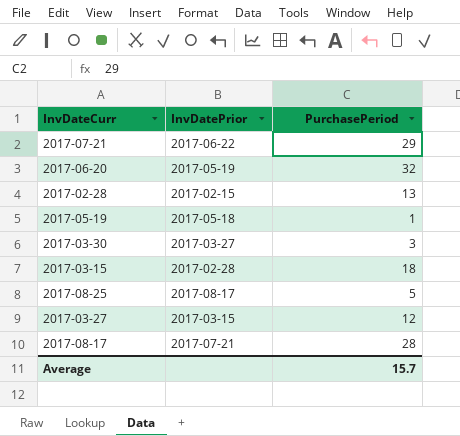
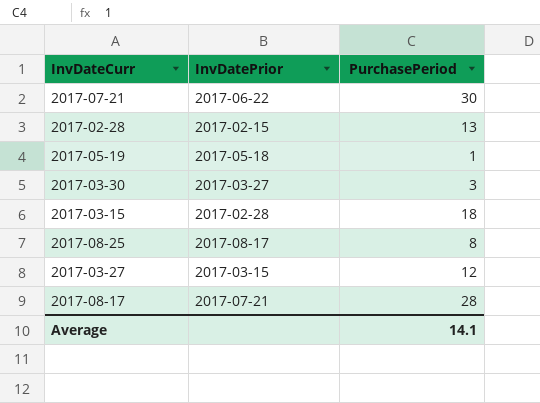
row 2017-06-20: 2017-05-19 | 32 -> none
2017-07-21 | PurchasePeriod: 29 -> 30
2017-08-25 | PurchasePeriod: 5 -> 8
Average | PurchasePeriod: 15.7 -> 14.1

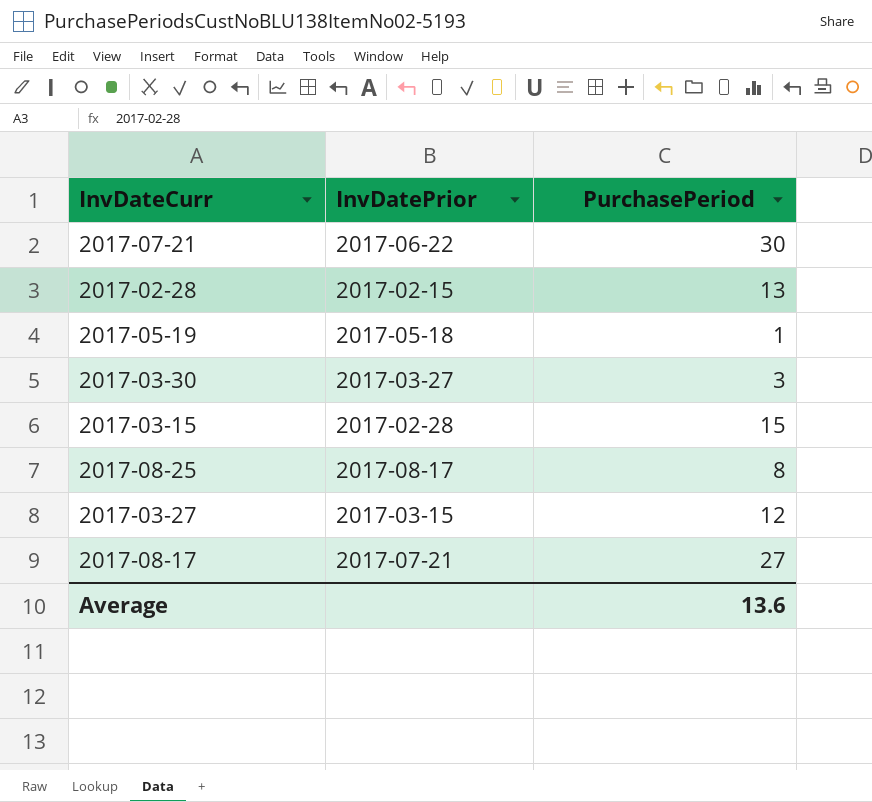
2017-03-15 | PurchasePeriod: 18 -> 15
2017-08-17 | PurchasePeriod: 28 -> 27
Average | PurchasePeriod: 14.1 -> 13.6

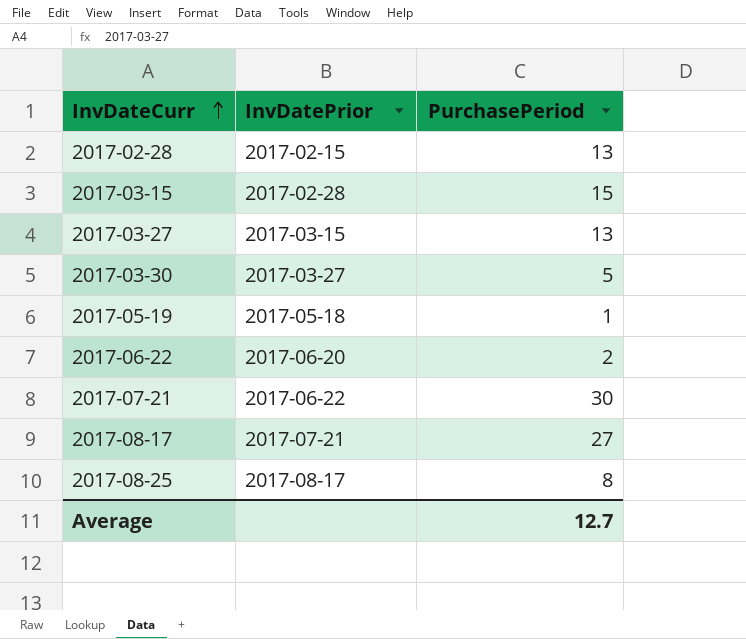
row order: none -> InvDateCurr ascending
2017-03-27 | PurchasePeriod: 12 -> 13
2017-03-30 | PurchasePeriod: 3 -> 5
row 2017-06-22: none -> 2017-06-20 | 2
Average | PurchasePeriod: 13.6 -> 12.7

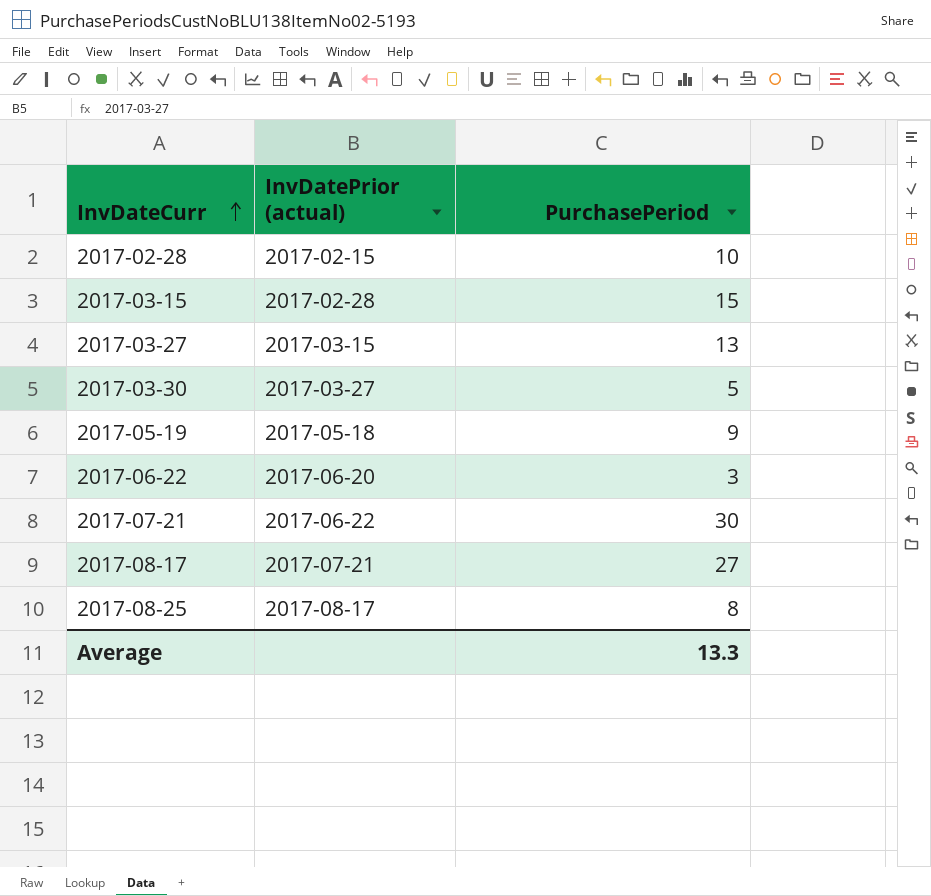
column name: InvDatePrior -> InvDatePrior (actual)
2017-02-28 | PurchasePeriod: 13 -> 10
2017-05-19 | PurchasePeriod: 1 -> 9
2017-06-22 | PurchasePeriod: 2 -> 3
Average | PurchasePeriod: 12.7 -> 13.3

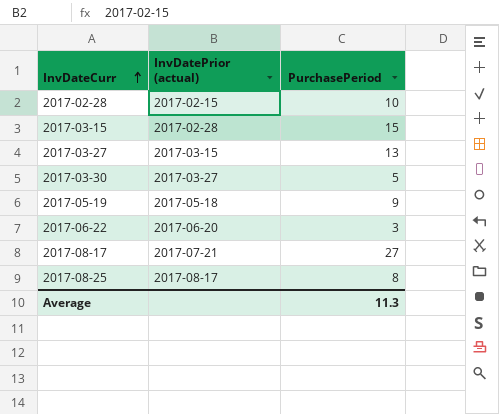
row 2017-07-21: 2017-06-22 | 30 -> none
Average | PurchasePeriod: 13.3 -> 11.3

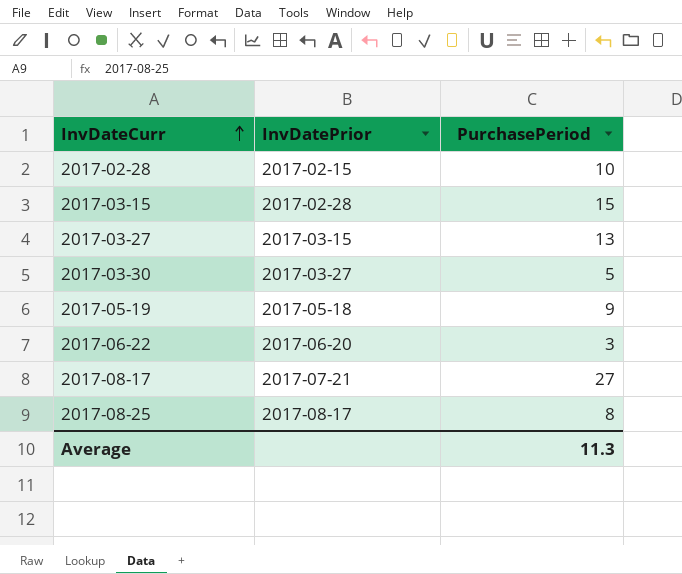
column name: InvDatePrior (actual) -> InvDatePrior

